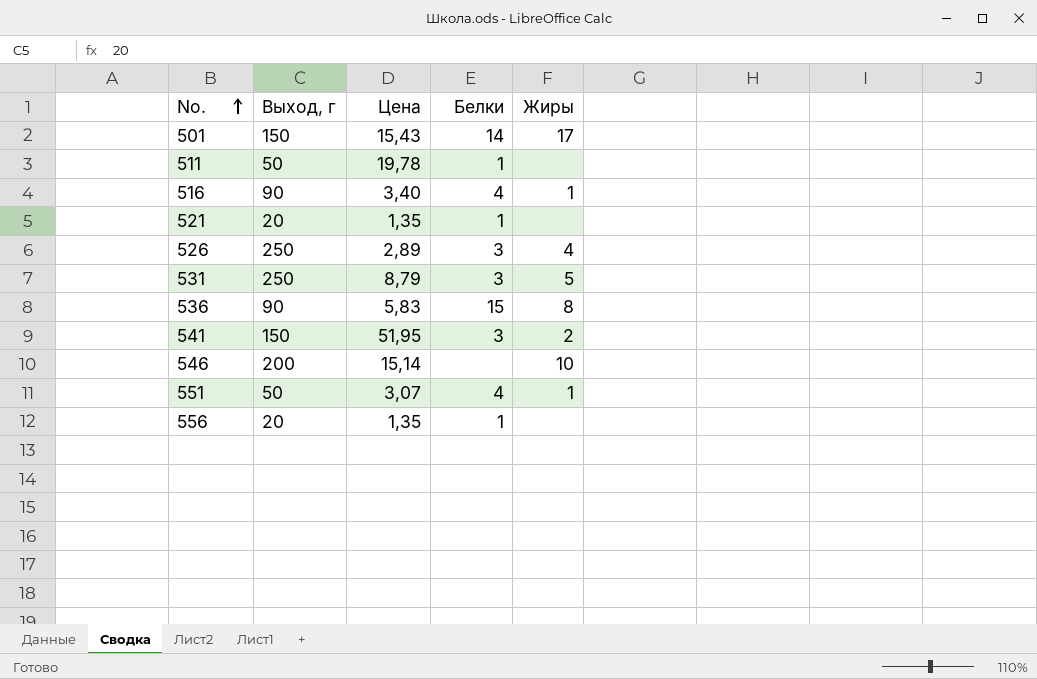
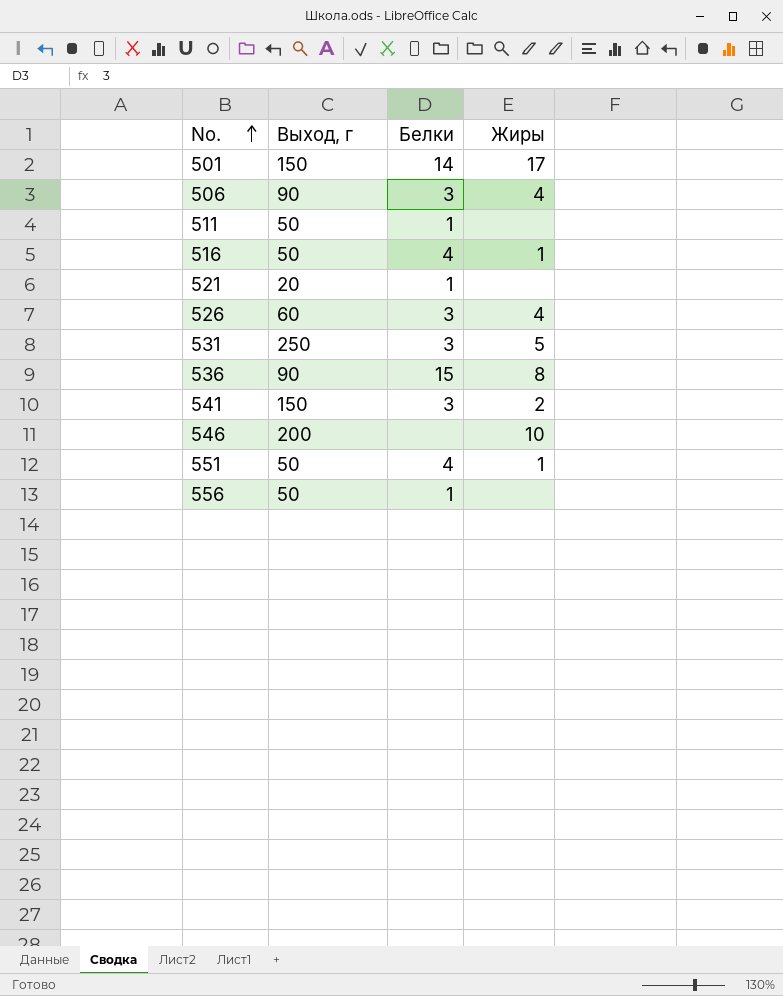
column Цена | position: 3 -> none
row 506: none -> 90 | 3 | 4
516 | Выход, г: 90 -> 50
526 | Выход, г: 250 -> 60
556 | Выход, г: 20 -> 50

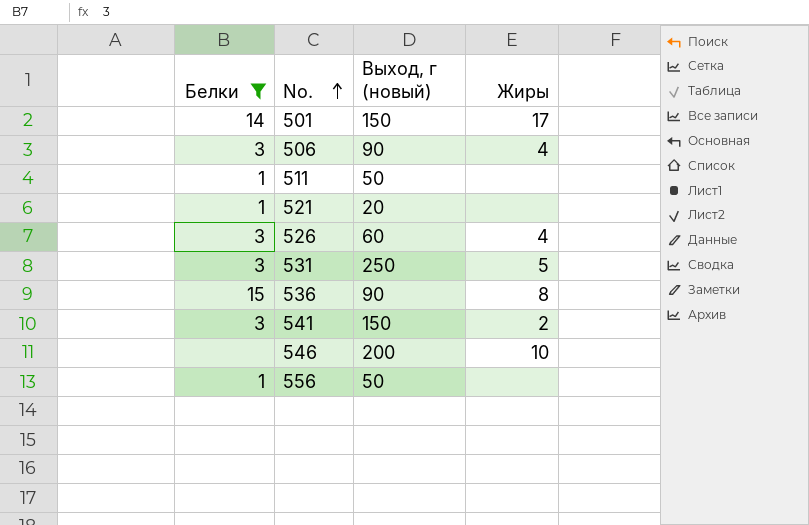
filter: none -> Белки != 4
column Белки | position: 3 -> 1
column name: Выход, г -> Выход, г (новый)

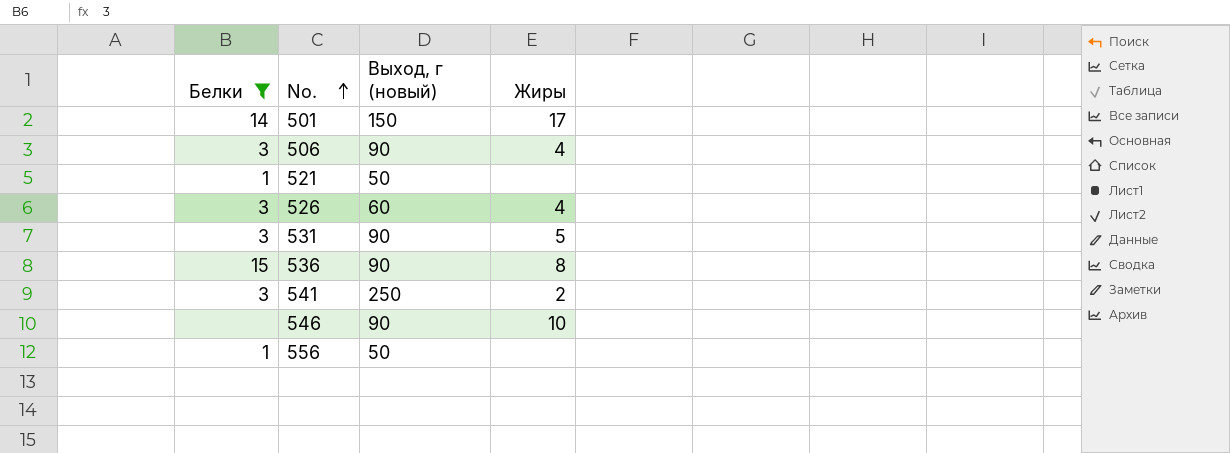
row 511: 1 | 50 | none -> none
521 | Выход, г (новый): 20 -> 50
531 | Выход, г (новый): 250 -> 90
541 | Выход, г (новый): 150 -> 250
546 | Выход, г (новый): 200 -> 90

